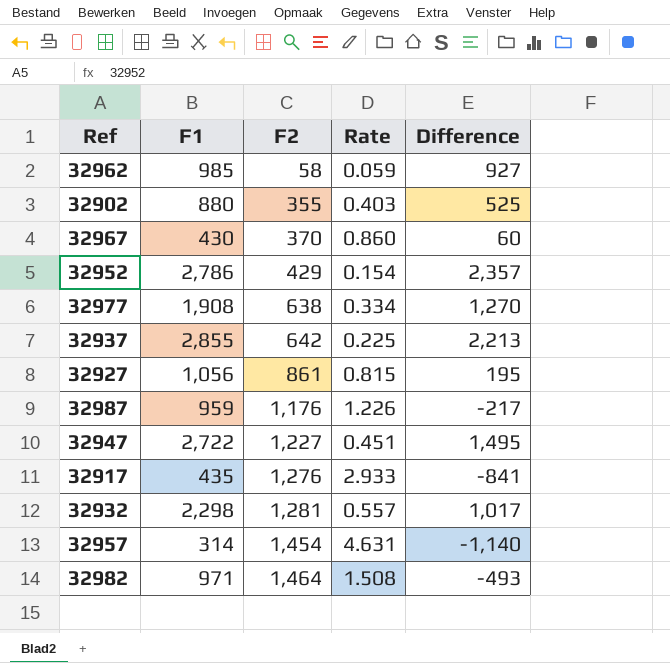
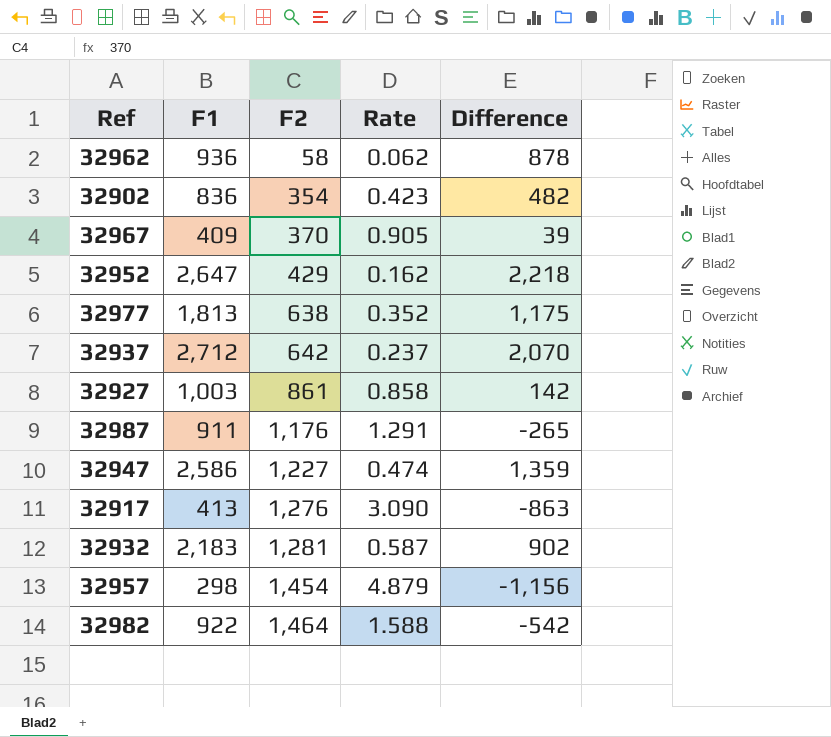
32962 | F1: 985 -> 936
32962 | Rate: 0.059 -> 0.062
32962 | Difference: 927 -> 878
32902 | F1: 880 -> 836
32902 | F2: 355 -> 354
32902 | Rate: 0.403 -> 0.423
32902 | Difference: 525 -> 482
32967 | F1: 430 -> 409
32967 | Rate: 0.860 -> 0.905
32967 | Difference: 60 -> 39
32952 | F1: 2,786 -> 2,647
32952 | Rate: 0.154 -> 0.162
32952 | Difference: 2,357 -> 2,218
32977 | F1: 1,908 -> 1,813
32977 | Rate: 0.334 -> 0.352
32977 | Difference: 1,270 -> 1,175
32937 | F1: 2,855 -> 2,712
32937 | Rate: 0.225 -> 0.237
32937 | Difference: 2,213 -> 2,070
32927 | F1: 1,056 -> 1,003
32927 | Rate: 0.815 -> 0.858
32927 | Difference: 195 -> 142
32987 | F1: 959 -> 911
32987 | Rate: 1.226 -> 1.291
32987 | Difference: -217 -> -265
32947 | F1: 2,722 -> 2,586
32947 | Rate: 0.451 -> 0.474
32947 | Difference: 1,495 -> 1,359
32917 | F1: 435 -> 413
32917 | Rate: 2.933 -> 3.090
32917 | Difference: -841 -> -863
32932 | F1: 2,298 -> 2,183
32932 | Rate: 0.557 -> 0.587
32932 | Difference: 1,017 -> 902
32957 | F1: 314 -> 298
32957 | Rate: 4.631 -> 4.879
32957 | Difference: -1,140 -> -1,156
32982 | F1: 971 -> 922
32982 | Rate: 1.508 -> 1.588
32982 | Difference: -493 -> -542

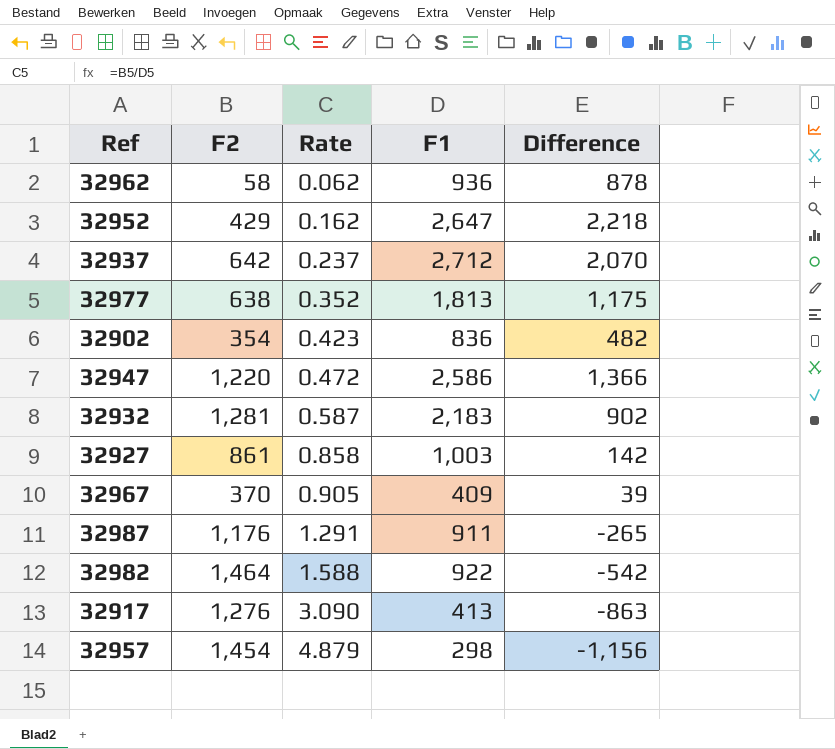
row order: F2 ascending -> Rate ascending
column F1 | position: 2 -> 4
32947 | F2: 1,227 -> 1,220
32947 | Rate: 0.474 -> 0.472
32947 | Difference: 1,359 -> 1,366

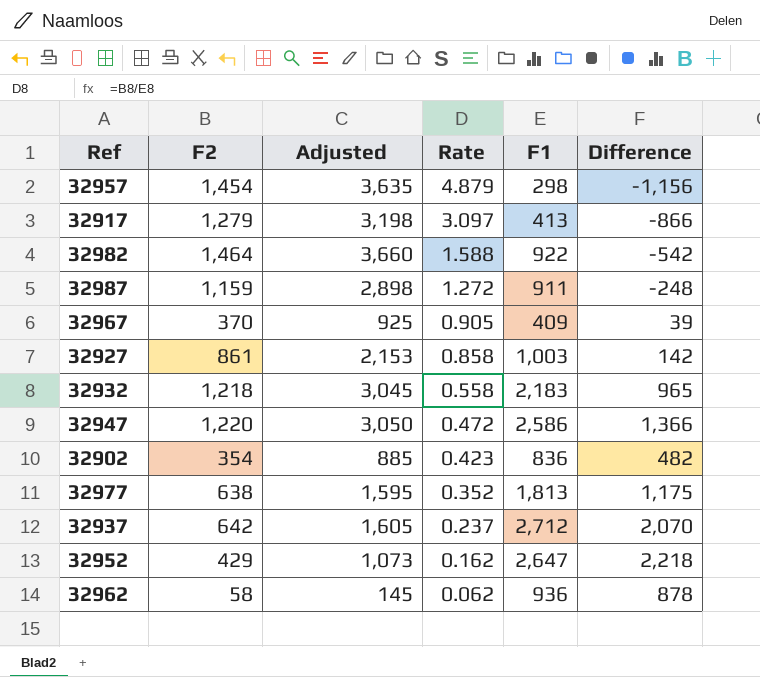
row order: Rate ascending -> Rate descending
column Adjusted | formula: none -> [F2] * 2.5
32917 | F2: 1,276 -> 1,279
32917 | Rate: 3.090 -> 3.097
32917 | Difference: -863 -> -866
32987 | F2: 1,176 -> 1,159
32987 | Rate: 1.291 -> 1.272
32987 | Difference: -265 -> -248
32932 | F2: 1,281 -> 1,218
32932 | Rate: 0.587 -> 0.558
32932 | Difference: 902 -> 965

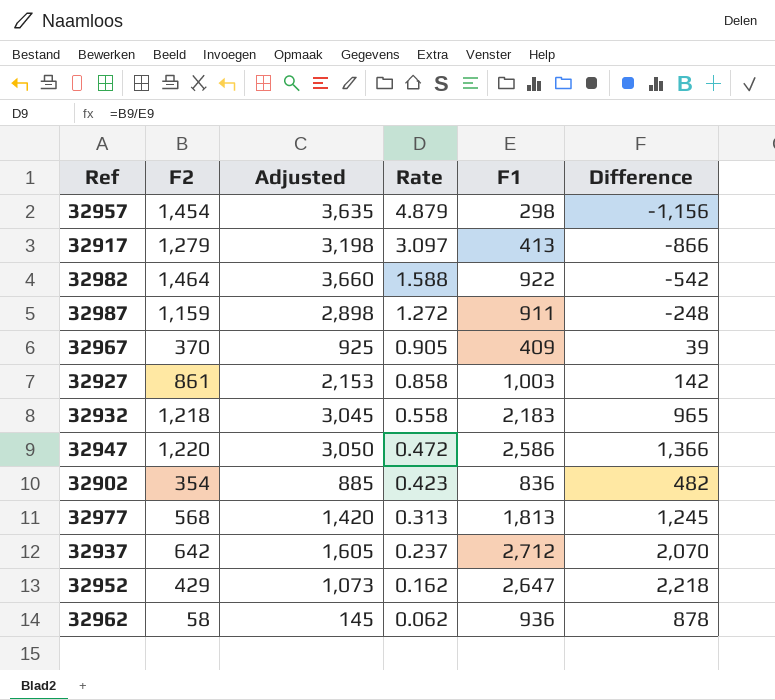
32977 | F2: 638 -> 568
32977 | Adjusted: 1,595 -> 1,420
32977 | Rate: 0.352 -> 0.313
32977 | Difference: 1,175 -> 1,245

